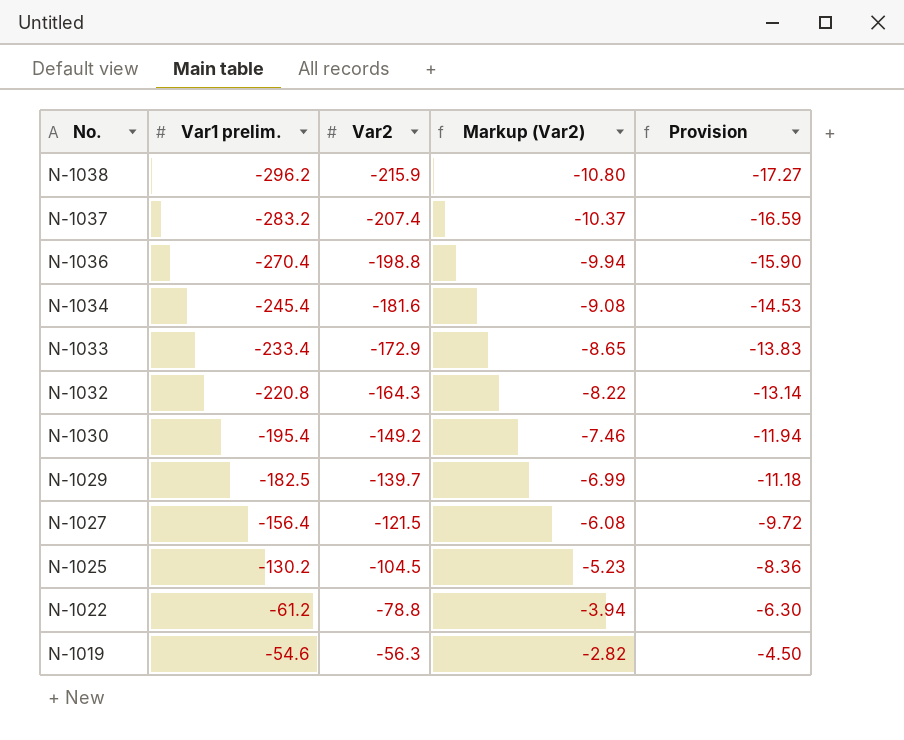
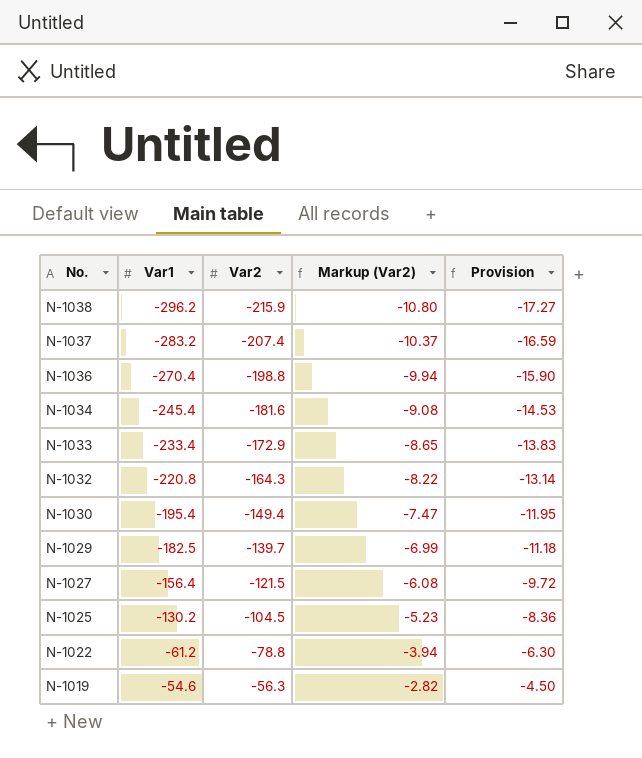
column name: Var1 prelim. -> Var1
N-1030 | Var2: -149.2 -> -149.4
N-1030 | Markup (Var2): -7.46 -> -7.47
N-1030 | Provision: -11.94 -> -11.95

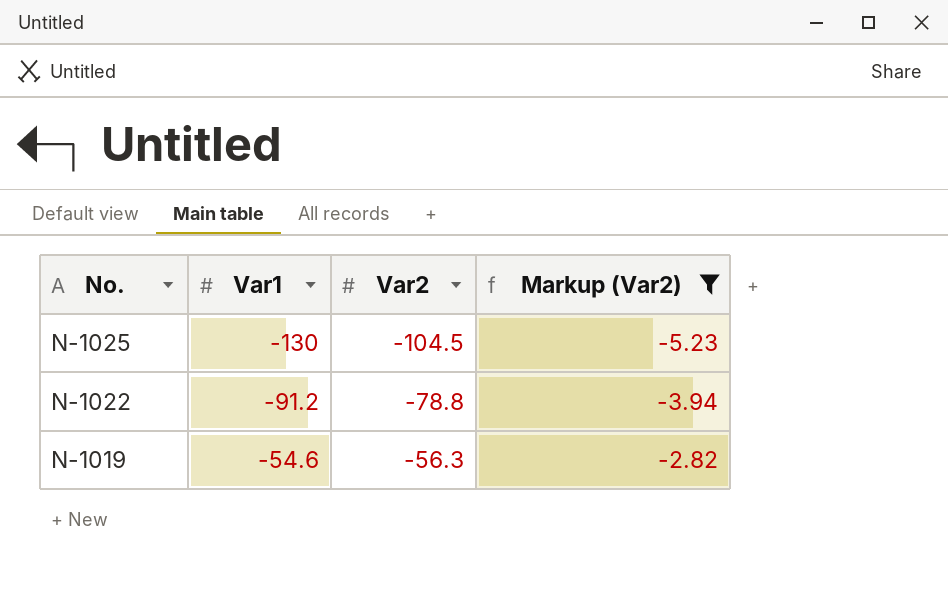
filter: none -> Markup (Var2) >= -5.23
column Provision | formula: [Var2] * 0.08 -> none
N-1025 | Var1: -130.2 -> -130
N-1022 | Var1: -61.2 -> -91.2

